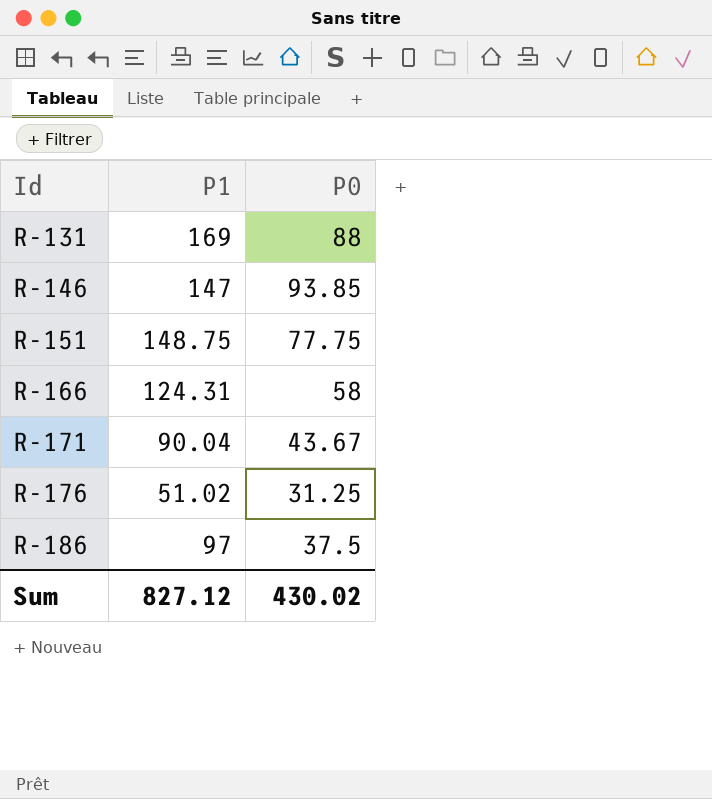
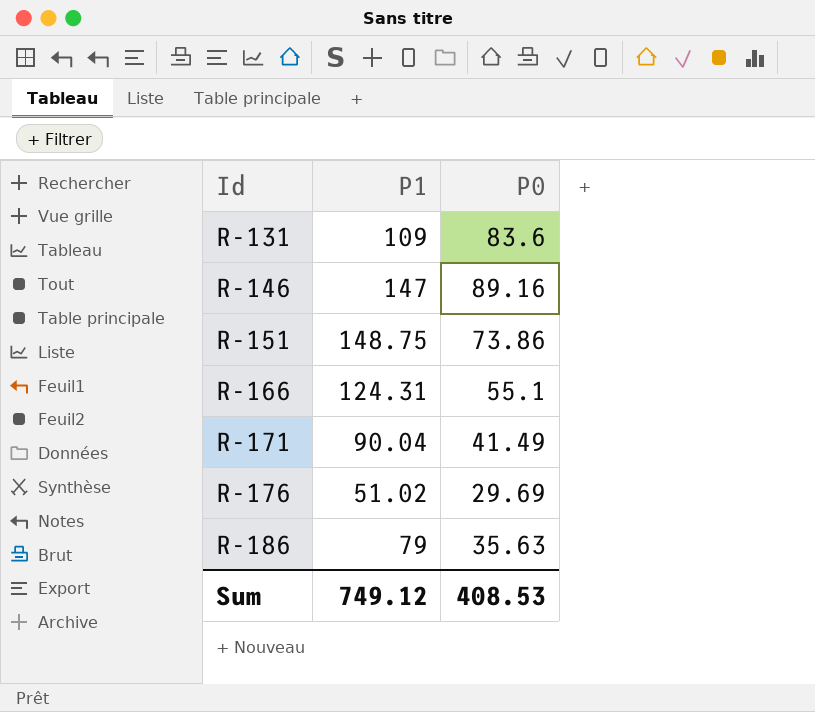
R-131 | P1: 169 -> 109
R-131 | P0: 88 -> 83.6
R-146 | P0: 93.85 -> 89.16
R-151 | P0: 77.75 -> 73.86
R-166 | P0: 58 -> 55.1
R-171 | P0: 43.67 -> 41.49
R-176 | P0: 31.25 -> 29.69
R-186 | P1: 97 -> 79
R-186 | P0: 37.5 -> 35.63
Sum | P1: 827.12 -> 749.12
Sum | P0: 430.02 -> 408.53

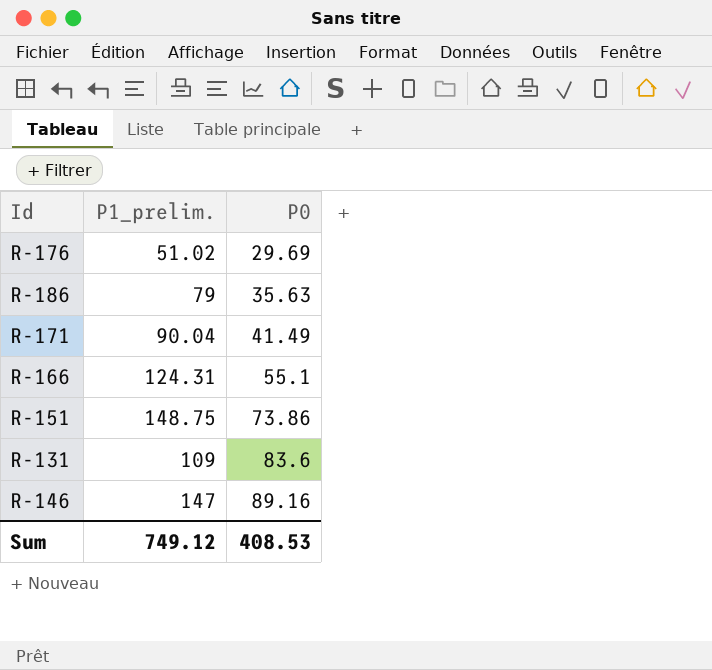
row order: Id ascending -> P0 ascending
column name: P1 -> P1_prelim.

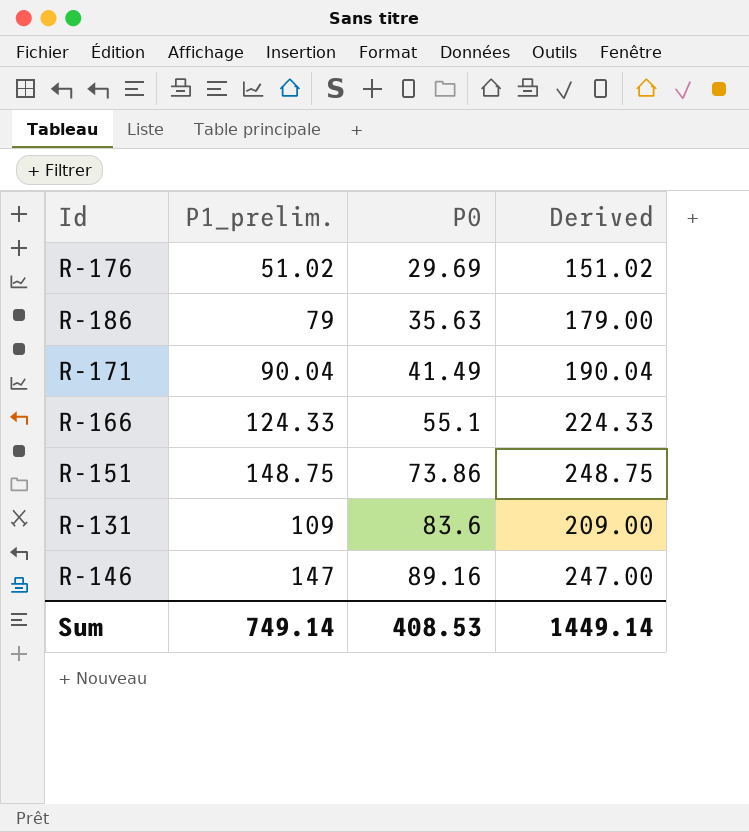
column Derived | formula: none -> [P1_prelim.] + 100
R-166 | P1_prelim.: 124.31 -> 124.33
Sum | P1_prelim.: 749.12 -> 749.14

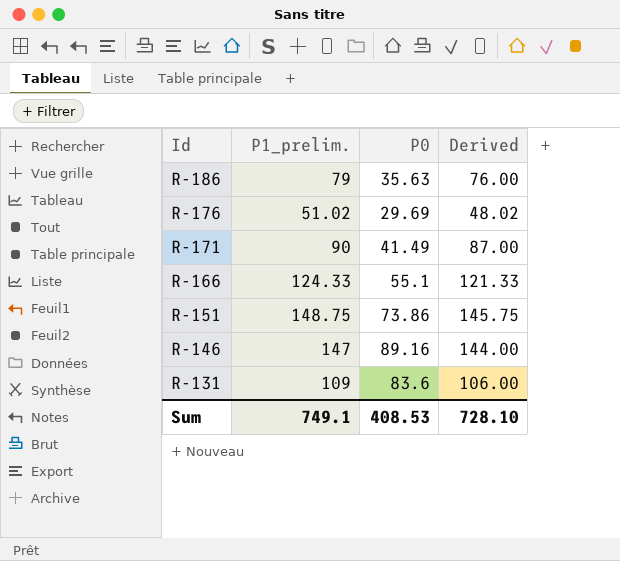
row order: P0 ascending -> Id descending
column Derived | formula: [P1_prelim.] + 100 -> [P1_prelim.] - 3
R-171 | P1_prelim.: 90.04 -> 90
Sum | P1_prelim.: 749.14 -> 749.1
Sum | Derived: 1449.14 -> 728.10

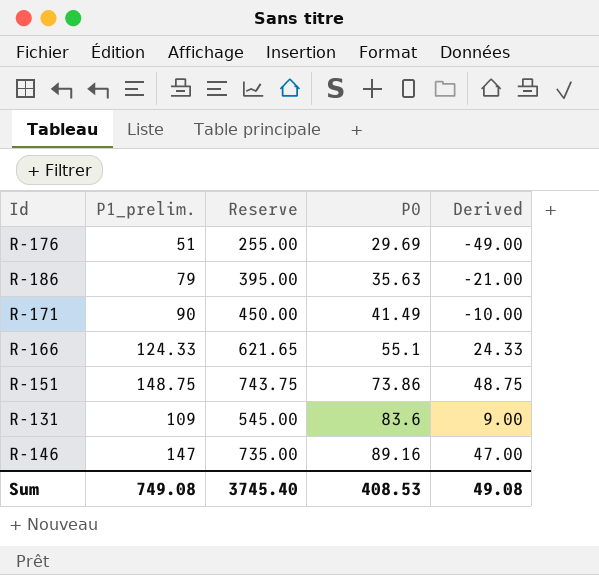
row order: Id descending -> P0 ascending
column Reserve | formula: none -> [P1_prelim.] * 5
column Derived | formula: [P1_prelim.] - 3 -> [P1_prelim.] - 100
R-176 | P1_prelim.: 51.02 -> 51
Sum | P1_prelim.: 749.1 -> 749.08
Sum | Derived: 728.10 -> 49.08

